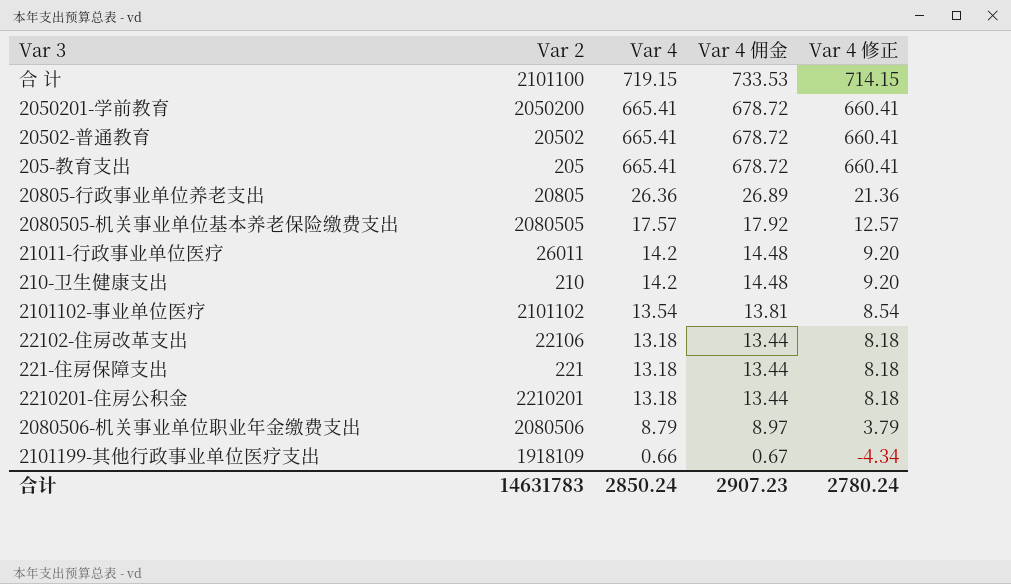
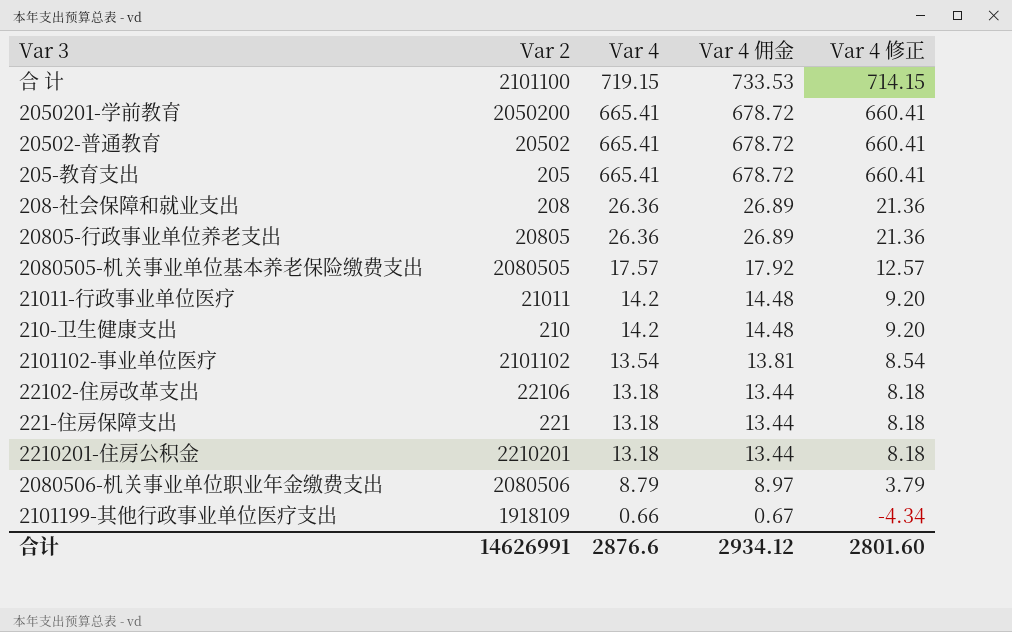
row 208-社会保障和就业支出: none -> 208 | 26.36 | 26.89 | 21.36
21011-行政事业单位医疗 | Var 2: 26011 -> 21011
合计 | Var 2: 14631783 -> 14626991
合计 | Var 4: 2850.24 -> 2876.6
合计 | Var 4 佣金: 2907.23 -> 2934.12
合计 | Var 4 修正: 2780.24 -> 2801.60

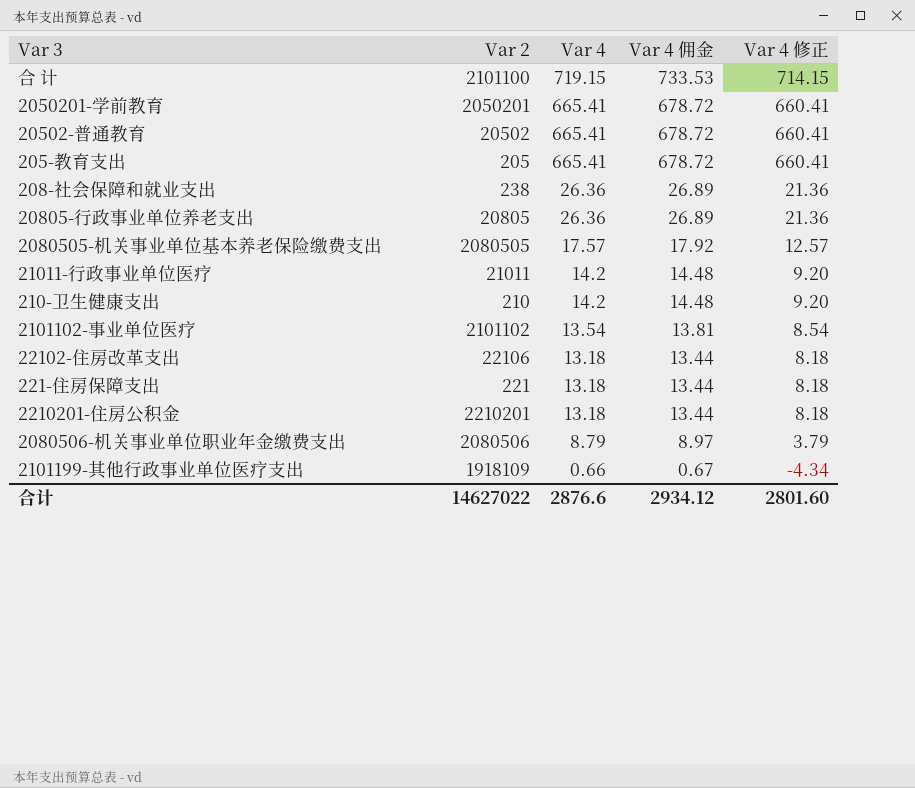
2050201-学前教育 | Var 2: 2050200 -> 2050201
208-社会保障和就业支出 | Var 2: 208 -> 238
合计 | Var 2: 14626991 -> 14627022

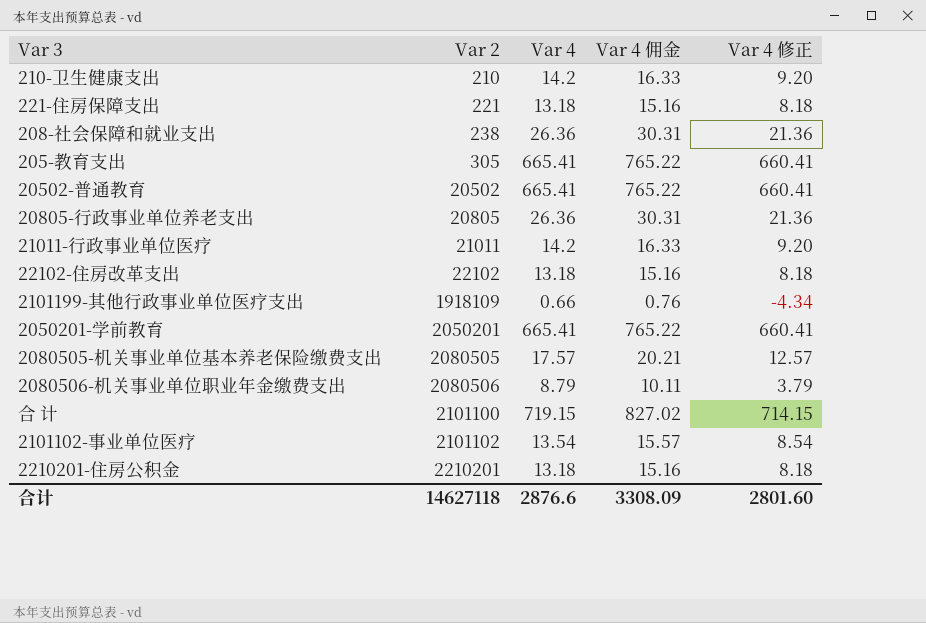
row order: Var 4 descending -> Var 2 ascending
column Var 4 佣金 | formula: [Var 4] * 1.02 -> [Var 4] * 1.15
205-教育支出 | Var 2: 205 -> 305
22102-住房改革支出 | Var 2: 22106 -> 22102
合计 | Var 2: 14627022 -> 14627118
合计 | Var 4 佣金: 2934.12 -> 3308.09

